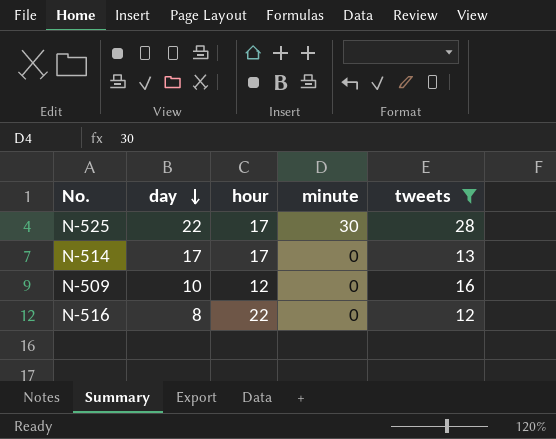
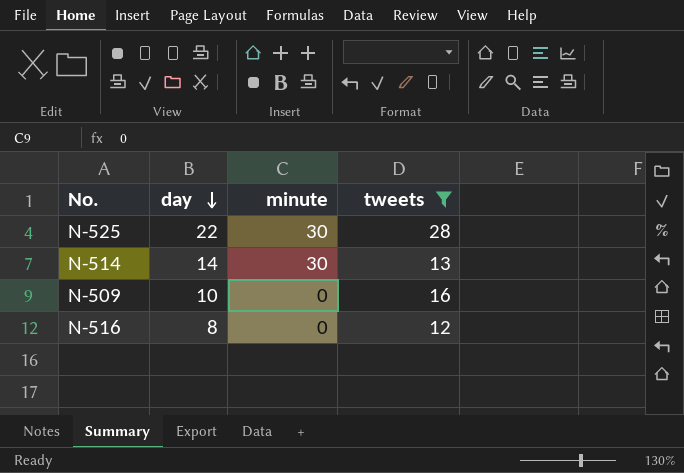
column hour | position: 3 -> none
N-514 | day: 17 -> 14
N-514 | minute: 0 -> 30

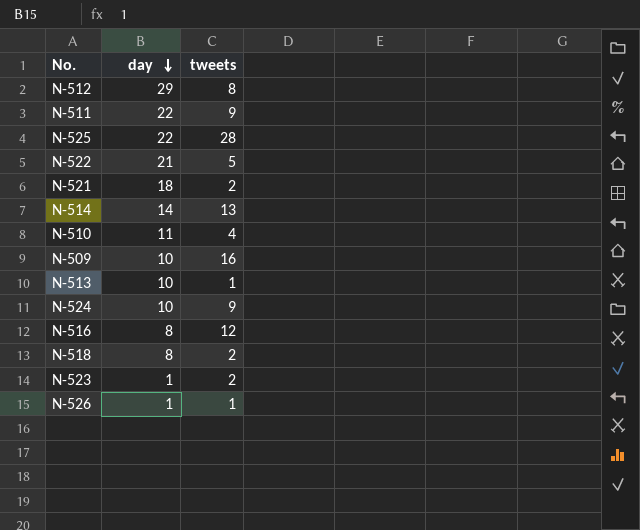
filter: tweets >= 12 -> none
column minute | position: 3 -> none

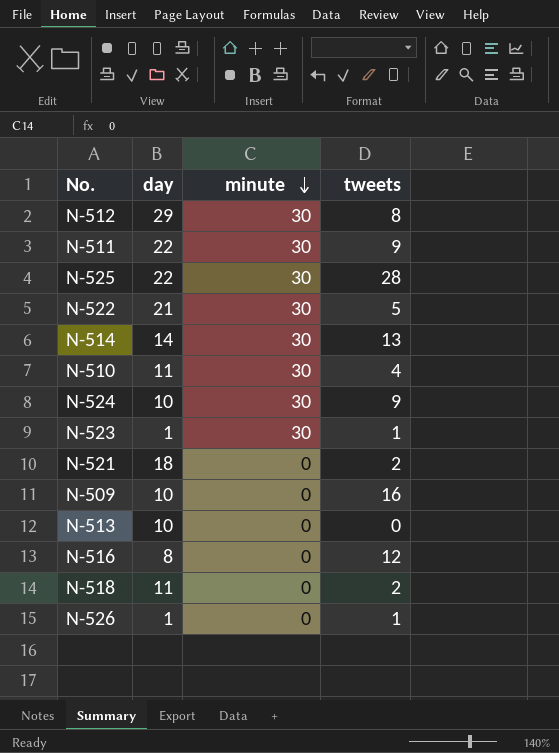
row order: day descending -> minute descending
column minute | position: none -> 3
N-523 | tweets: 2 -> 1
N-513 | tweets: 1 -> 0
N-518 | day: 8 -> 11

